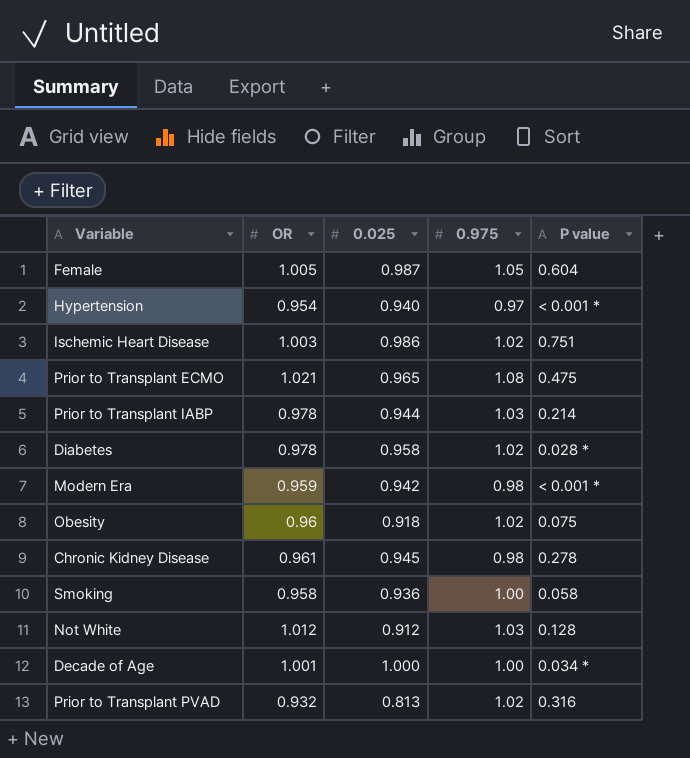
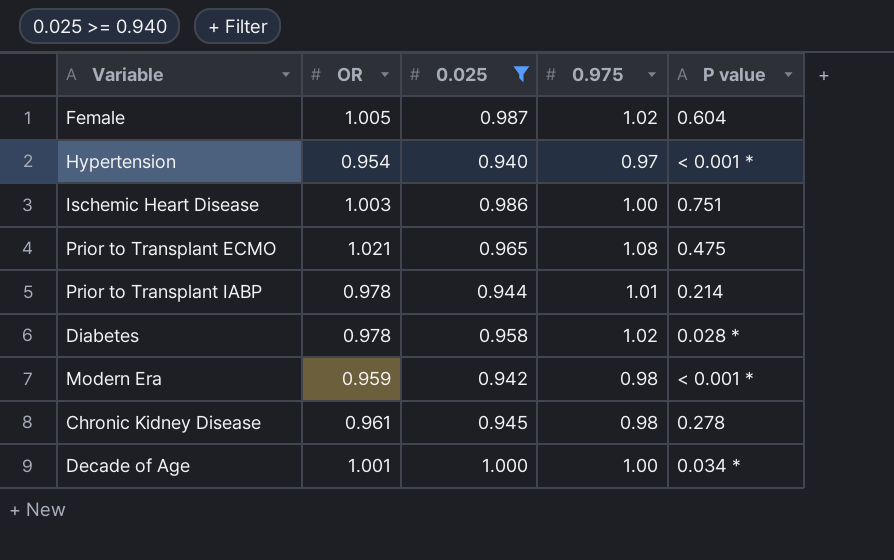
filter: none -> 0.025 >= 0.940
Female | 0.975: 1.05 -> 1.02
Ischemic Heart Disease | 0.975: 1.02 -> 1.00
Prior to Transplant IABP | 0.975: 1.03 -> 1.01

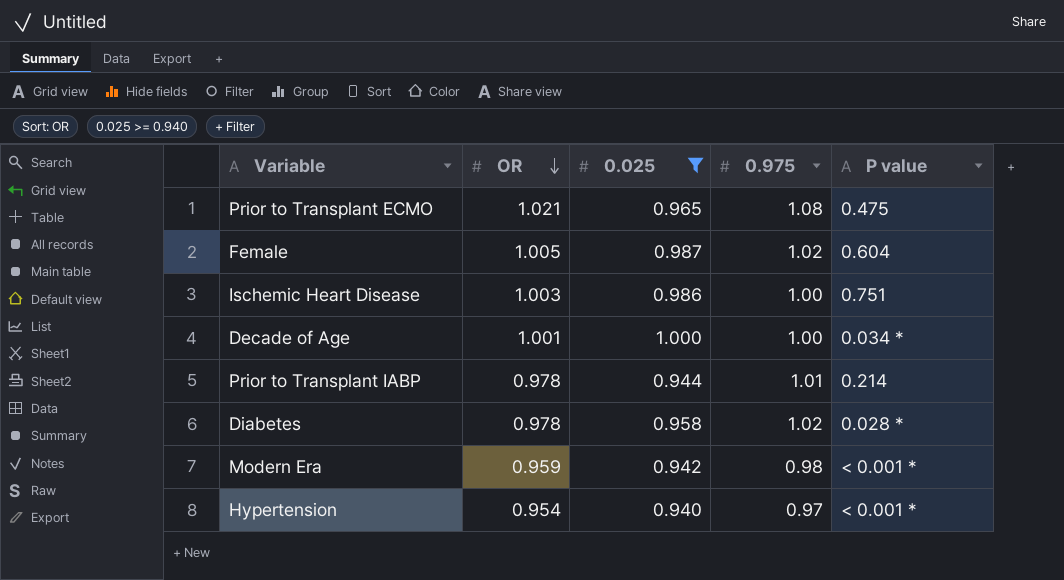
row order: none -> OR descending
row Chronic Kidney Disease: 0.961 | 0.945 | 0.98 | 0.278 -> none

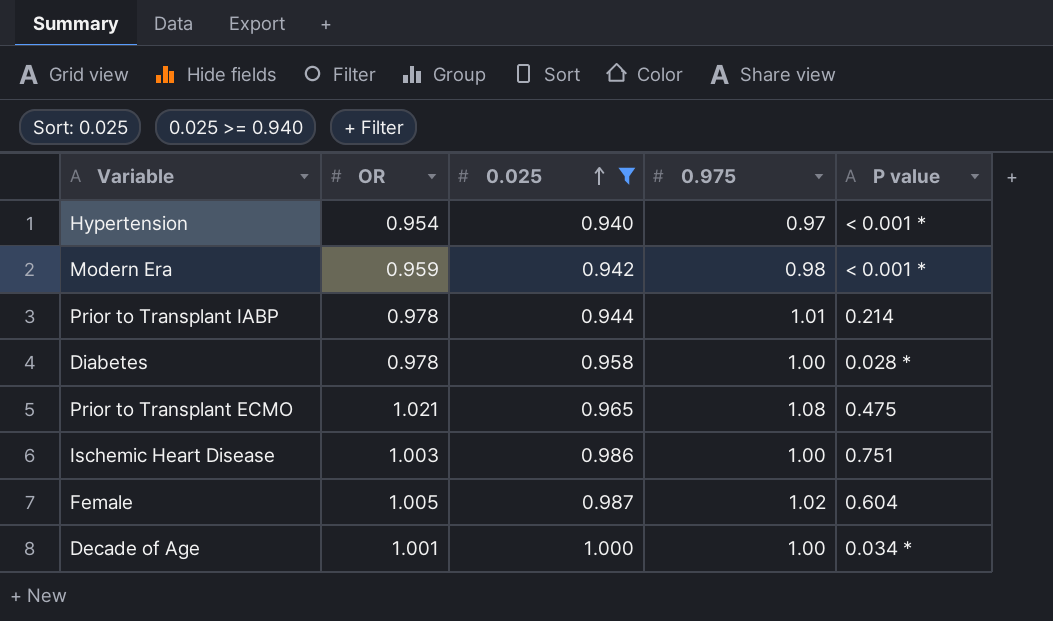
row order: OR descending -> 0.025 ascending
Diabetes | 0.975: 1.02 -> 1.00

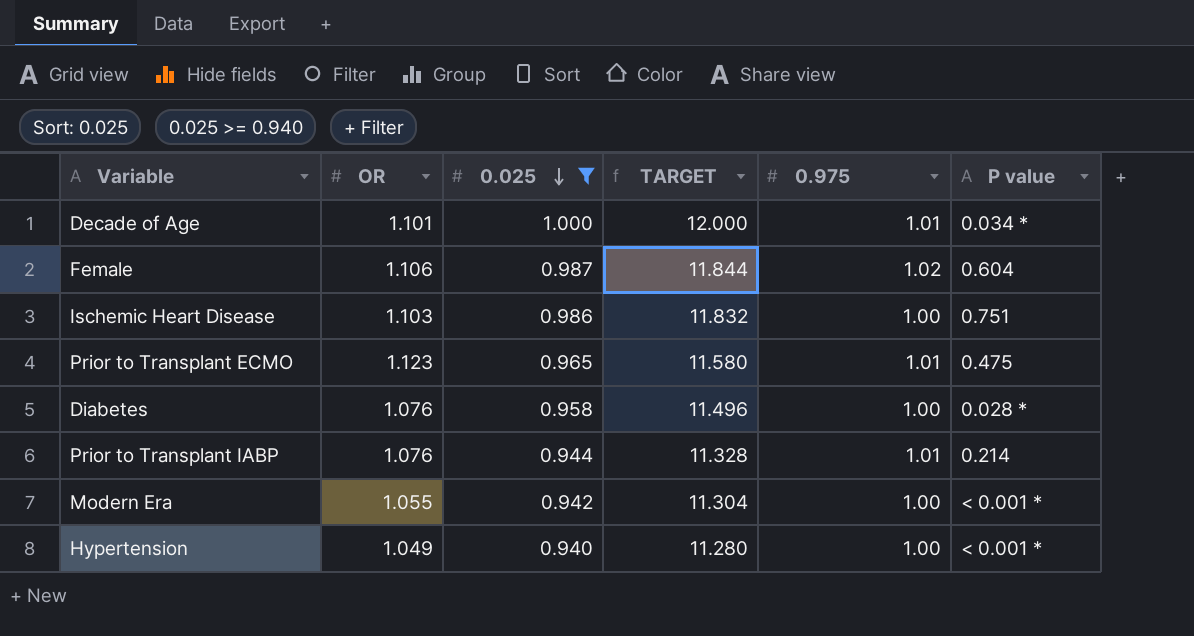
row order: 0.025 ascending -> 0.025 descending
column TARGET | formula: none -> [0.025] * 12
Decade of Age | OR: 1.001 -> 1.101
Decade of Age | 0.975: 1.00 -> 1.01
Female | OR: 1.005 -> 1.106
Ischemic Heart Disease | OR: 1.003 -> 1.103
Prior to Transplant ECMO | OR: 1.021 -> 1.123
Prior to Transplant ECMO | 0.975: 1.08 -> 1.01
Diabetes | OR: 0.978 -> 1.076
Prior to Transplant IABP | OR: 0.978 -> 1.076
Modern Era | OR: 0.959 -> 1.055
Modern Era | 0.975: 0.98 -> 1.00
Hypertension | OR: 0.954 -> 1.049
Hypertension | 0.975: 0.97 -> 1.00

